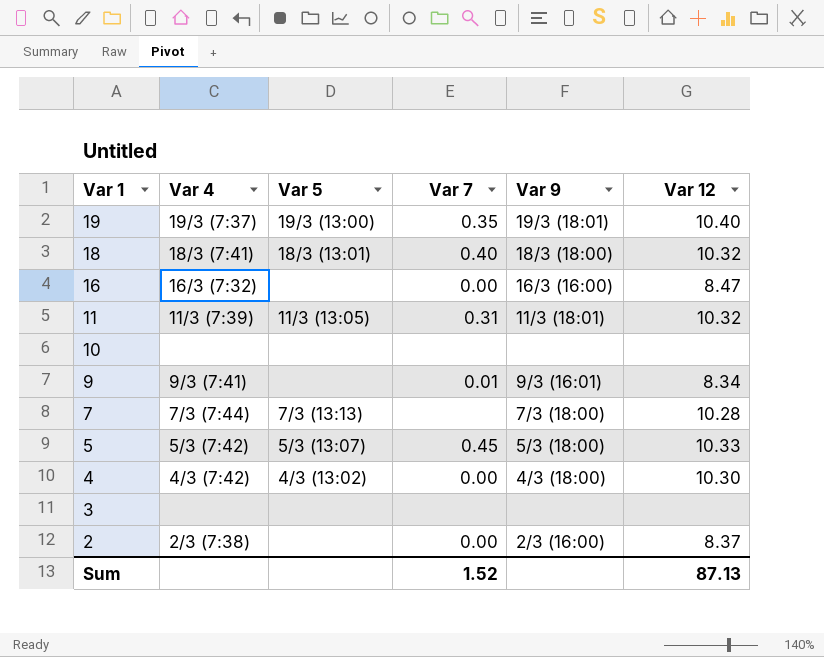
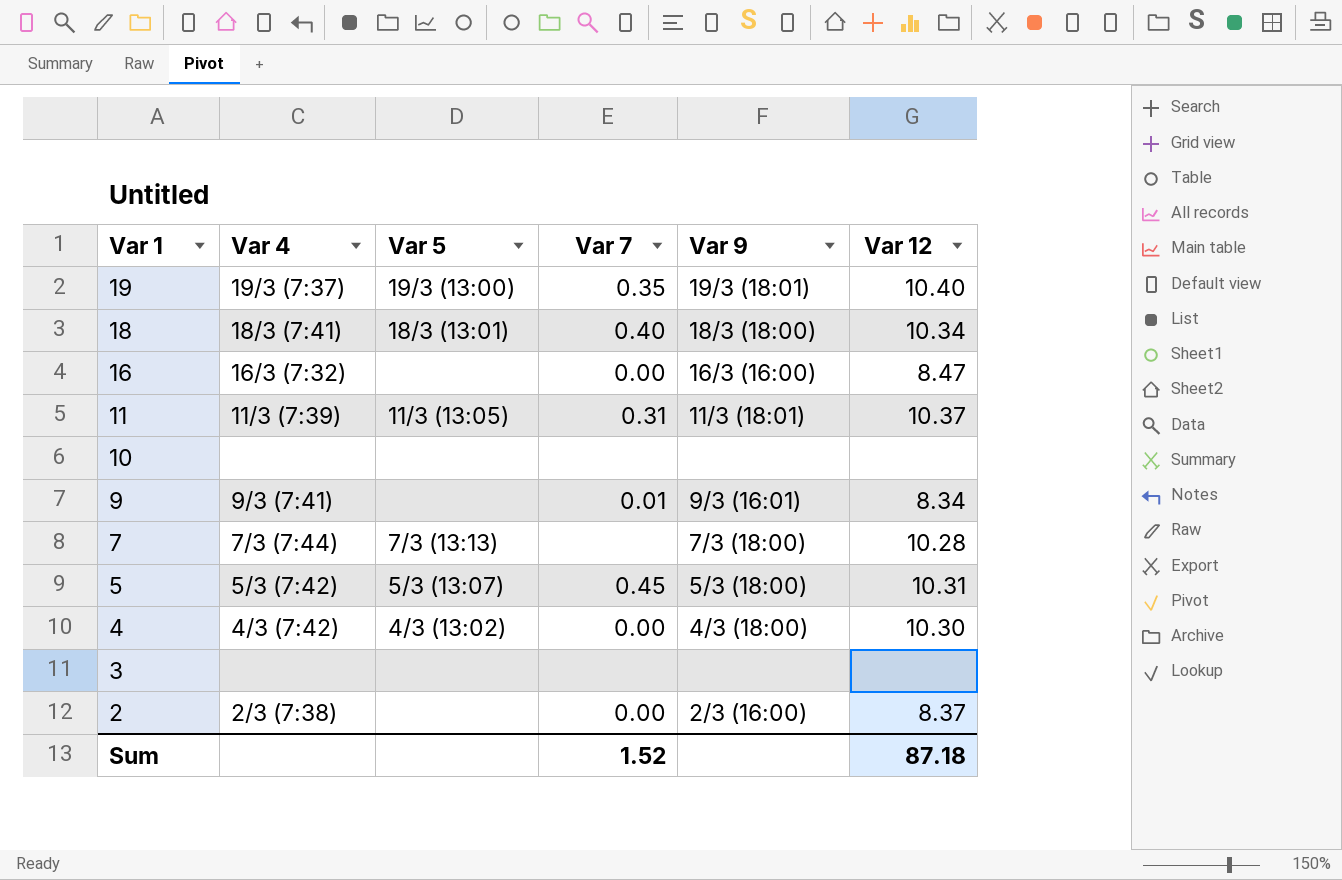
18 | Var 12: 10.32 -> 10.34
11 | Var 12: 10.32 -> 10.37
5 | Var 12: 10.33 -> 10.31
Sum | Var 12: 87.13 -> 87.18

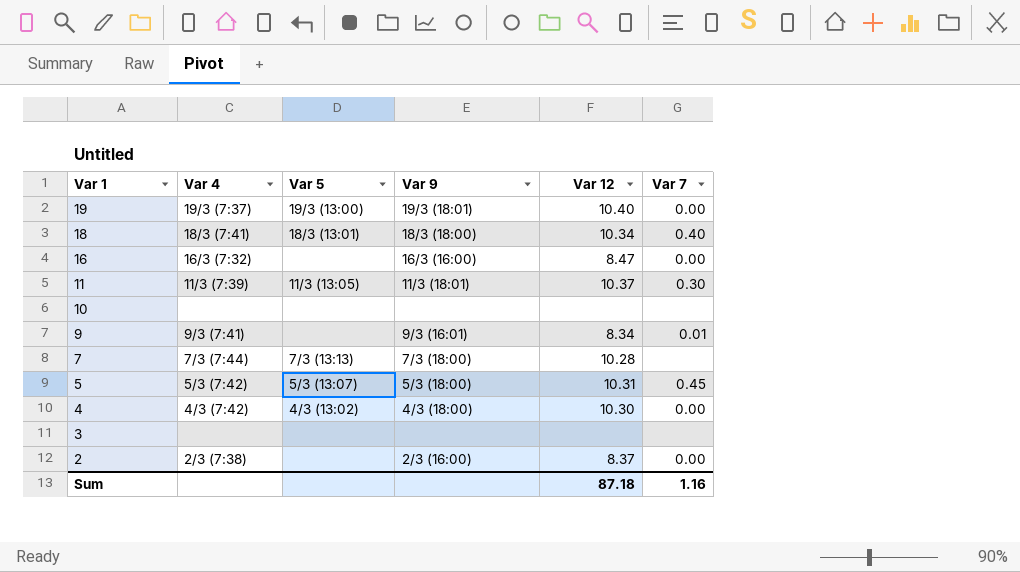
column Var 7 | position: 4 -> 6
19 | Var 7: 0.35 -> 0.00
11 | Var 7: 0.31 -> 0.30
Sum | Var 7: 1.52 -> 1.16

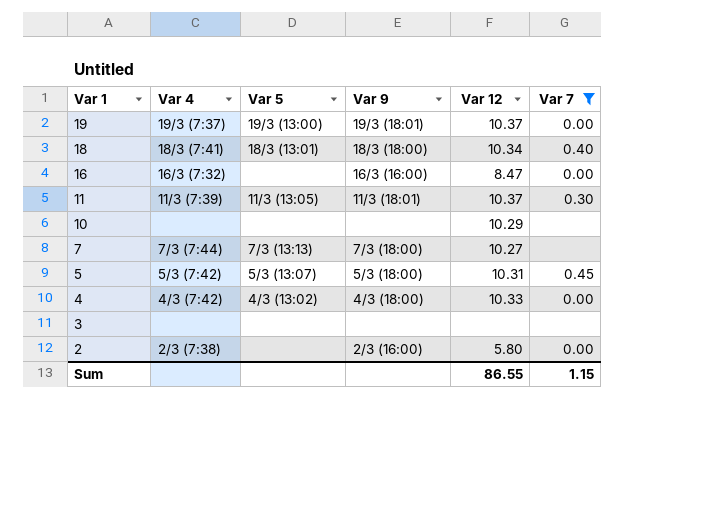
filter: none -> Var 7 != 0.01
19 | Var 12: 10.40 -> 10.37
10 | Var 12: none -> 10.29
7 | Var 12: 10.28 -> 10.27
4 | Var 12: 10.30 -> 10.33
2 | Var 12: 8.37 -> 5.80
Sum | Var 12: 87.18 -> 86.55
Sum | Var 7: 1.16 -> 1.15

